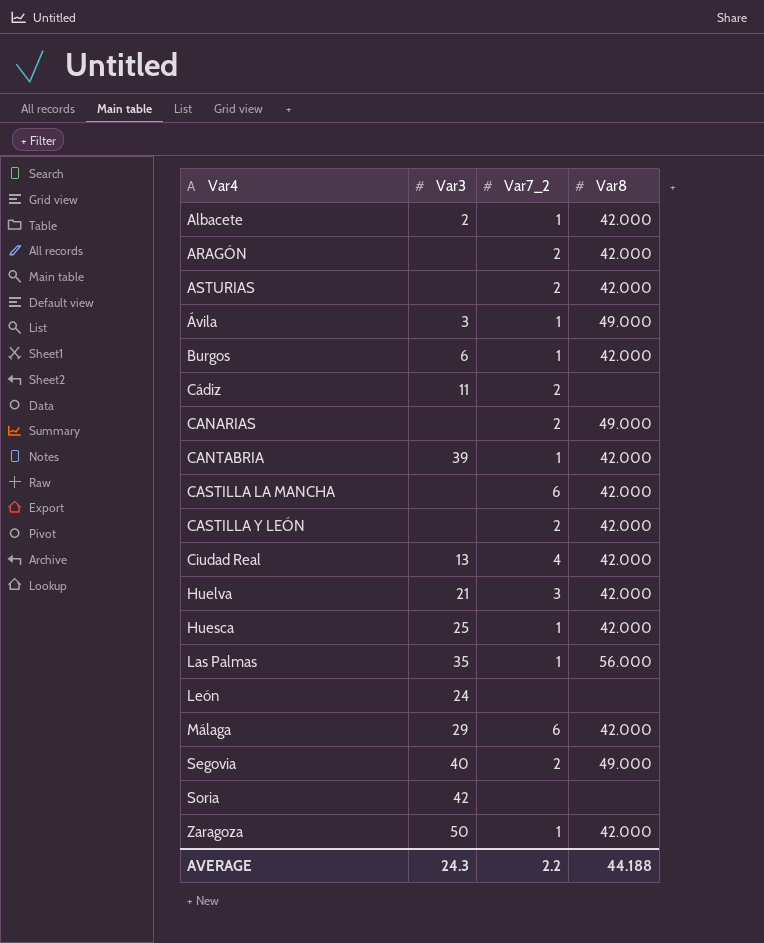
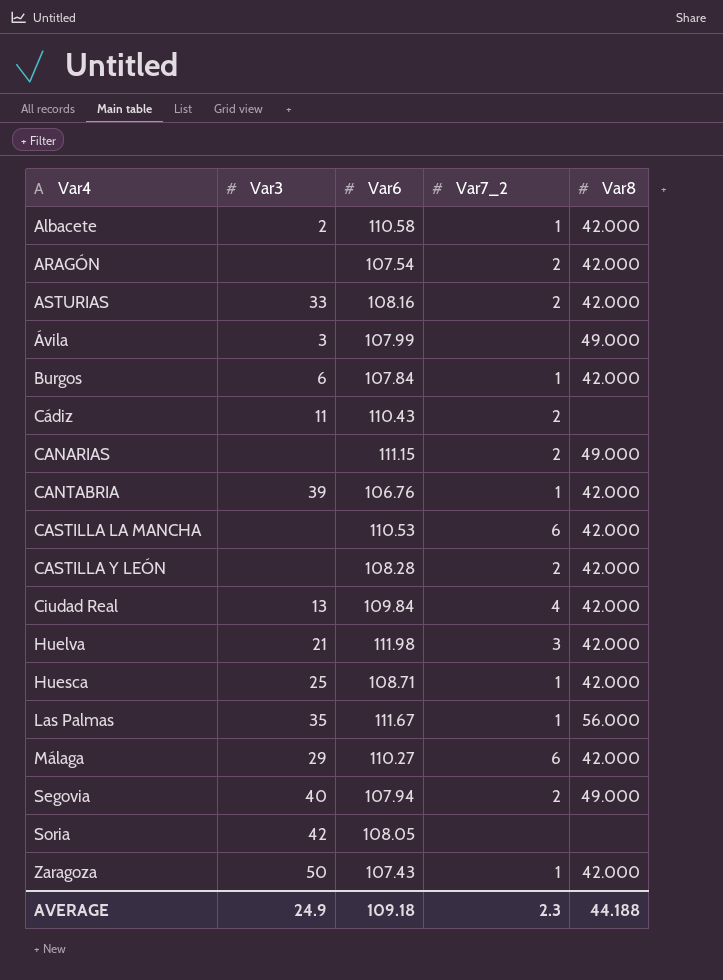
column Var6 | position: none -> 3
row León: 24 | none | none -> none
ASTURIAS | Var3: none -> 33
Ávila | Var7_2: 1 -> none
AVERAGE | Var3: 24.3 -> 24.9
AVERAGE | Var7_2: 2.2 -> 2.3

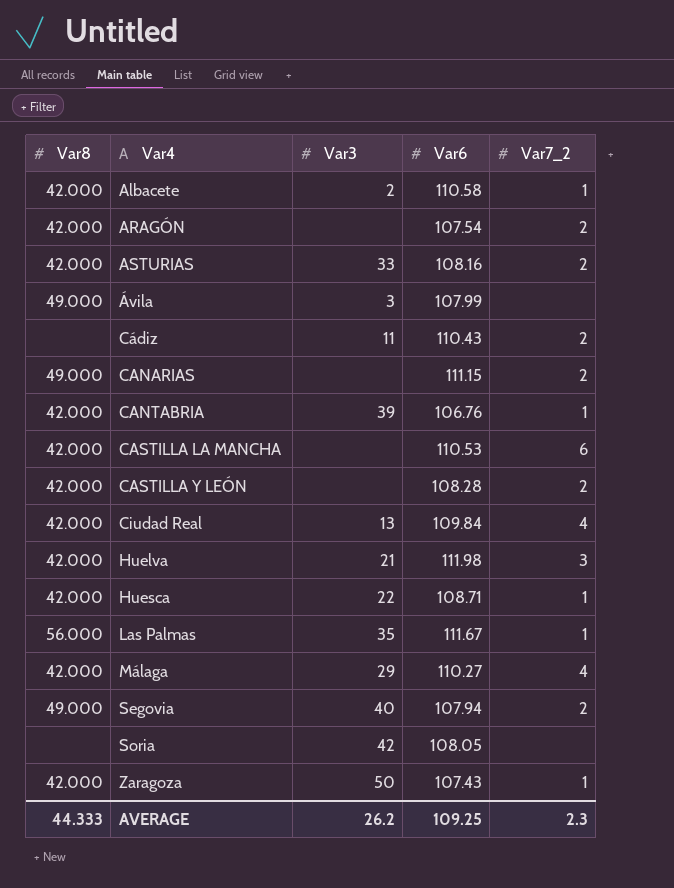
column Var8 | position: 5 -> 1
row Burgos: 6 | 107.84 | 1 | 42.000 -> none
Huesca | Var3: 25 -> 22
Málaga | Var7_2: 6 -> 4
AVERAGE | Var8: 44.188 -> 44.333
AVERAGE | Var3: 24.9 -> 26.2
AVERAGE | Var6: 109.18 -> 109.25

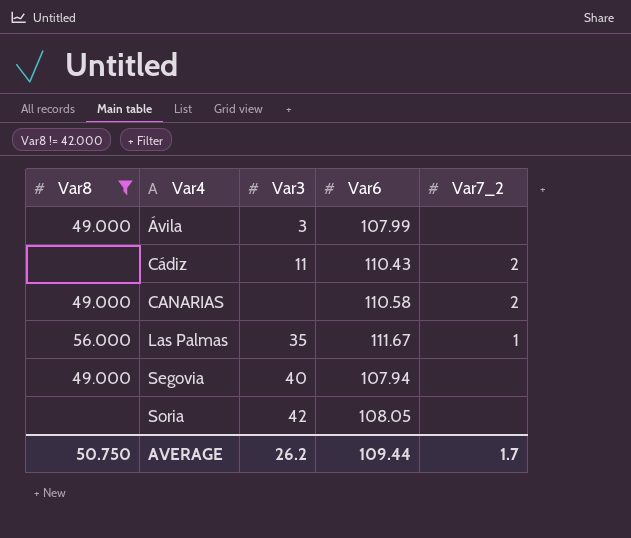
filter: none -> Var8 != 42.000
CANARIAS | Var6: 111.15 -> 110.58
Segovia | Var7_2: 2 -> none
AVERAGE | Var8: 44.333 -> 50.750
AVERAGE | Var6: 109.25 -> 109.44
AVERAGE | Var7_2: 2.3 -> 1.7

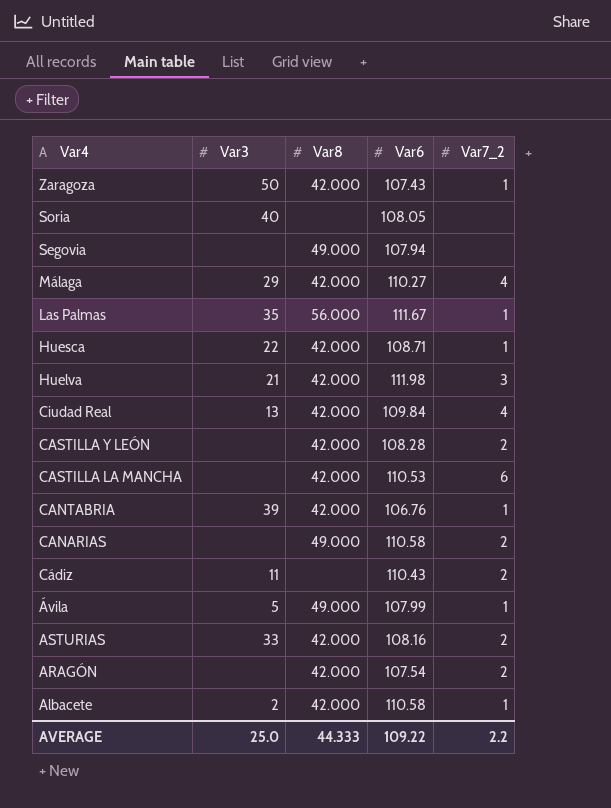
filter: Var8 != 42.000 -> none
row order: Var4 ascending -> Var4 descending
column Var8 | position: 1 -> 3
Soria | Var3: 42 -> 40
Segovia | Var3: 40 -> none
Ávila | Var3: 3 -> 5
Ávila | Var7_2: none -> 1
AVERAGE | Var3: 26.2 -> 25.0
AVERAGE | Var8: 50.750 -> 44.333
AVERAGE | Var6: 109.44 -> 109.22
AVERAGE | Var7_2: 1.7 -> 2.2

